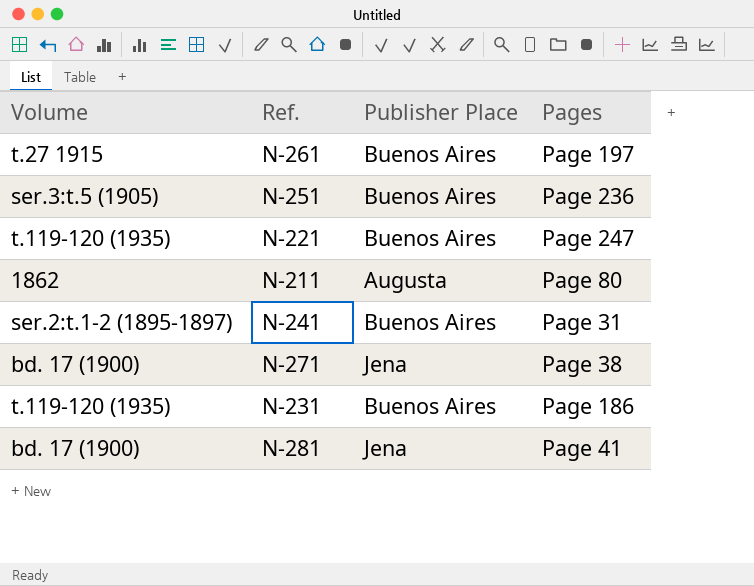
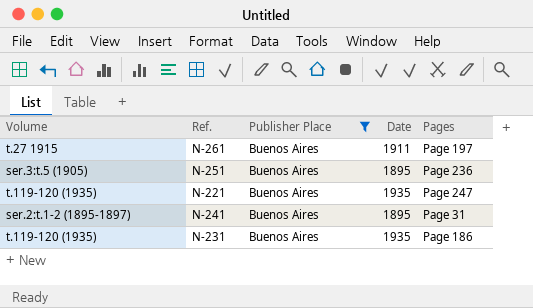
filter: none -> Publisher Place = Buenos Aires
column Date | position: none -> 4

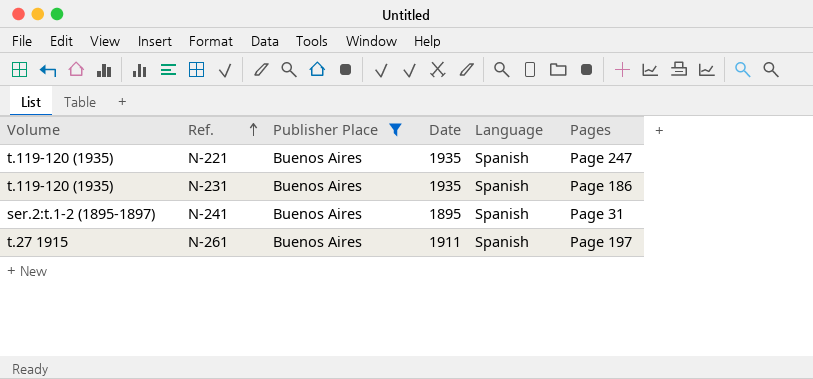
row order: none -> Ref. ascending
column Language | position: none -> 5
row N-251: ser.3:t.5 (1905) | Buenos Aires | 1895 | Page 236 -> none

